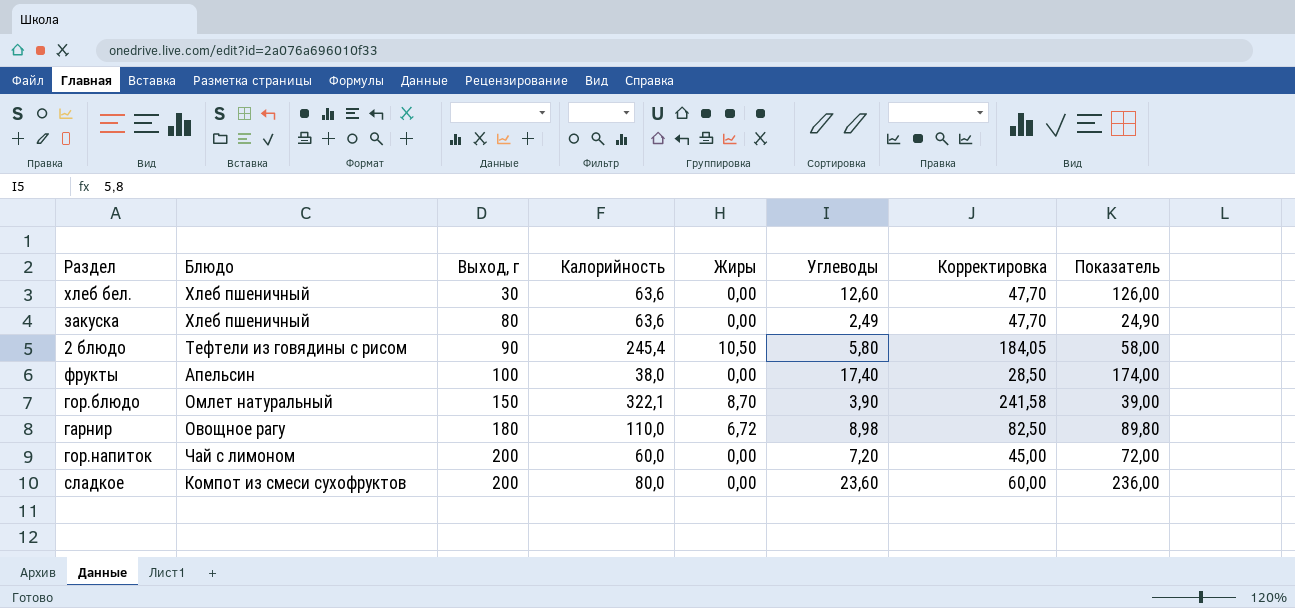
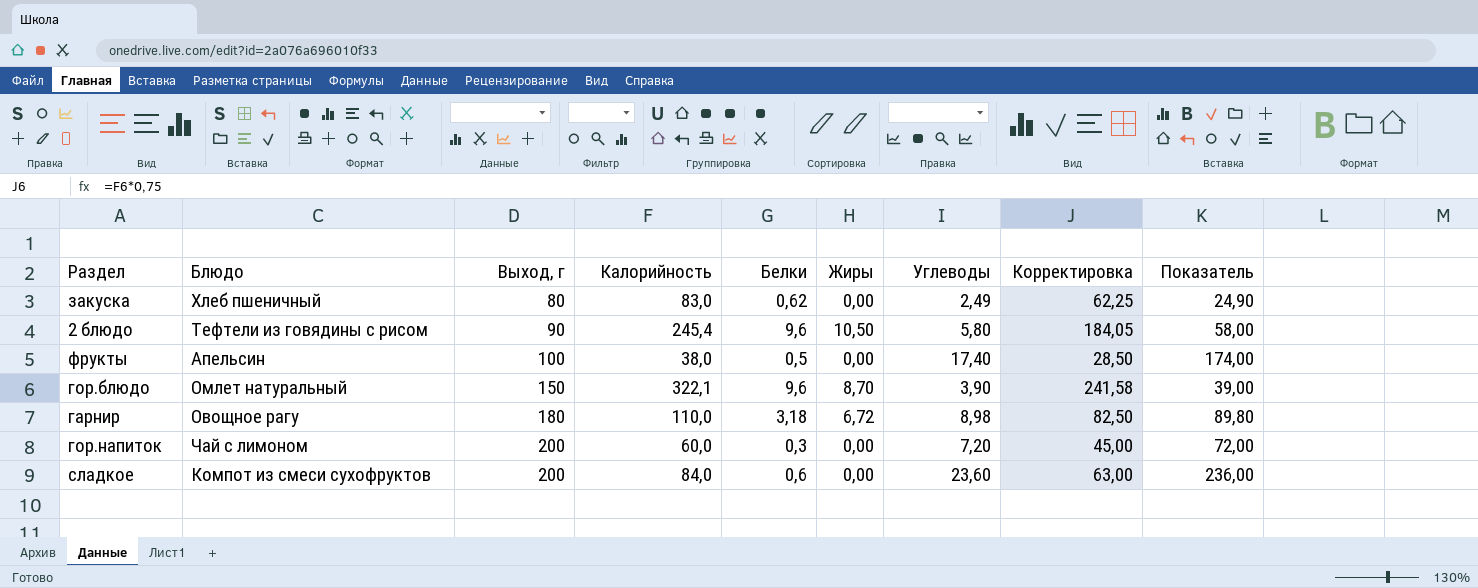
column Белки | position: none -> 5
row хлеб бел.: Хлеб пшеничный | 30 | 63,6 | 0,00 | 12,60 | 47,70 | 126,00 -> none
закуска | Калорийность: 63,6 -> 83,0
закуска | Корректировка: 47,70 -> 62,25
сладкое | Калорийность: 80,0 -> 84,0
сладкое | Корректировка: 60,00 -> 63,00

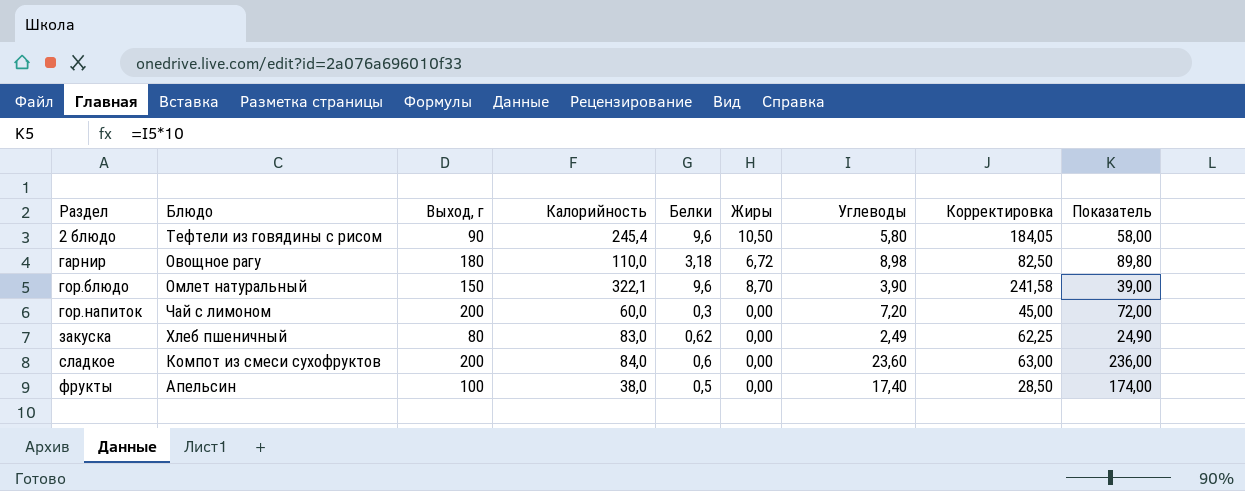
row order: Выход, г ascending -> Раздел ascending

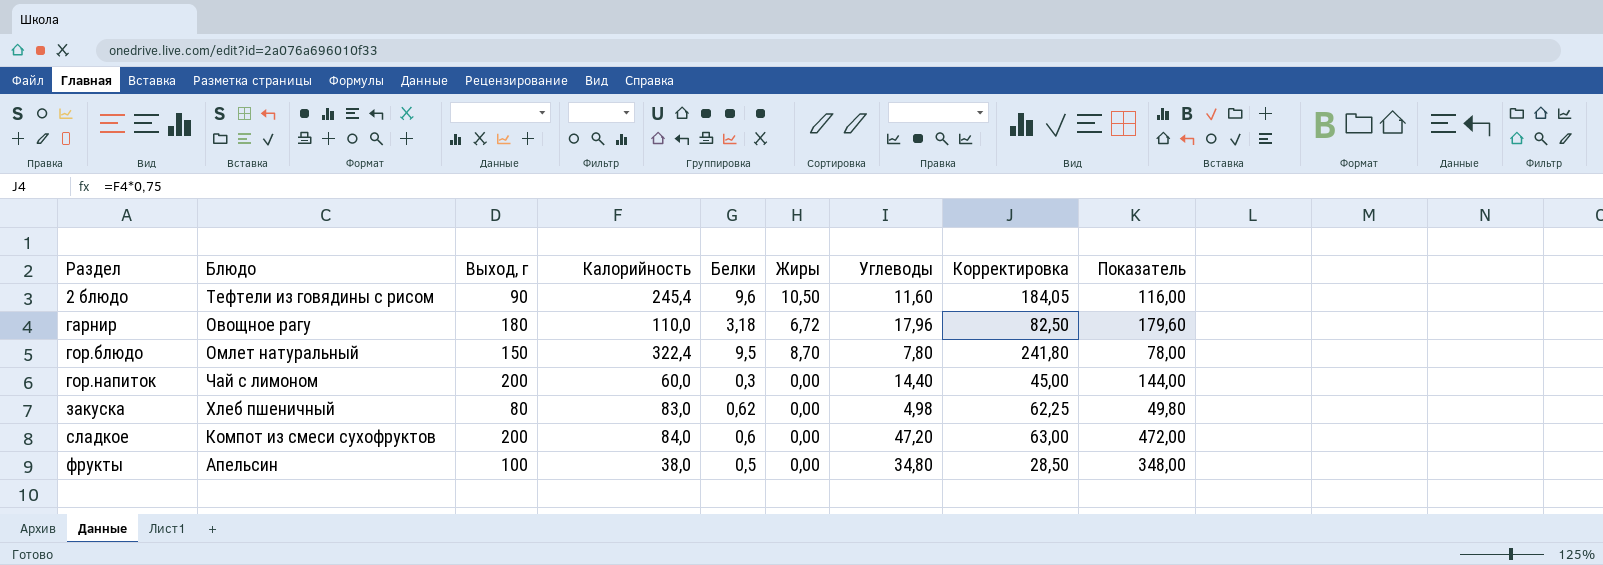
2 блюдо | Углеводы: 5,80 -> 11,60
2 блюдо | Показатель: 58,00 -> 116,00
гарнир | Углеводы: 8,98 -> 17,96
гарнир | Показатель: 89,80 -> 179,60
гор.блюдо | Калорийность: 322,1 -> 322,4
гор.блюдо | Белки: 9,6 -> 9,5
гор.блюдо | Углеводы: 3,90 -> 7,80
гор.блюдо | Корректировка: 241,58 -> 241,80
гор.блюдо | Показатель: 39,00 -> 78,00
гор.напиток | Углеводы: 7,20 -> 14,40
гор.напиток | Показатель: 72,00 -> 144,00
закуска | Углеводы: 2,49 -> 4,98
закуска | Показатель: 24,90 -> 49,80
сладкое | Углеводы: 23,60 -> 47,20
сладкое | Показатель: 236,00 -> 472,00
фрукты | Углеводы: 17,40 -> 34,80
фрукты | Показатель: 174,00 -> 348,00

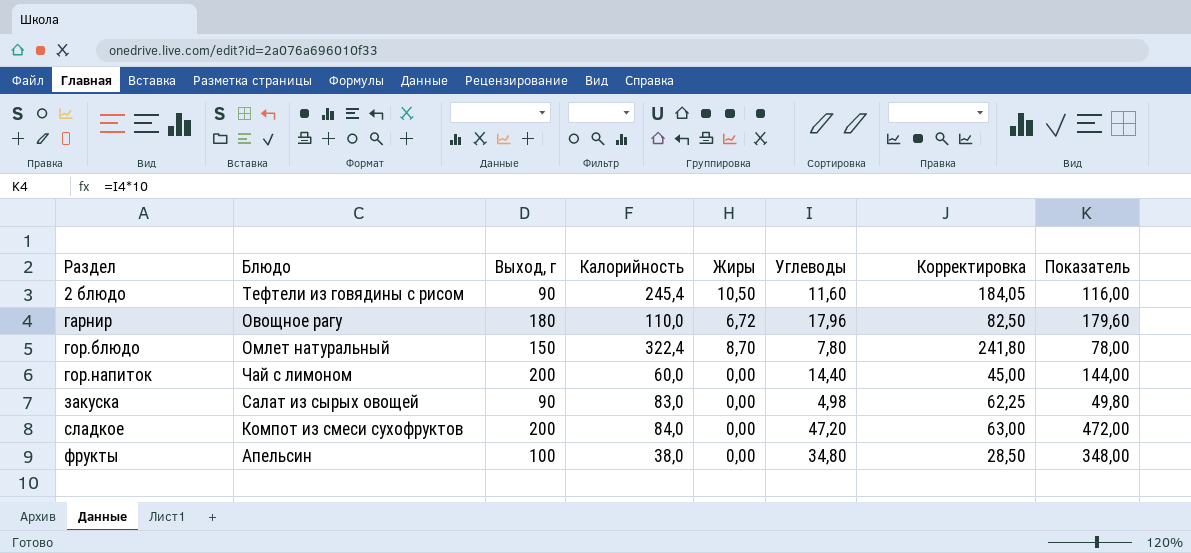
column Белки | position: 5 -> none
закуска | Блюдо: Хлеб пшеничный -> Салат из сырых овощей
закуска | Выход, г: 80 -> 90

